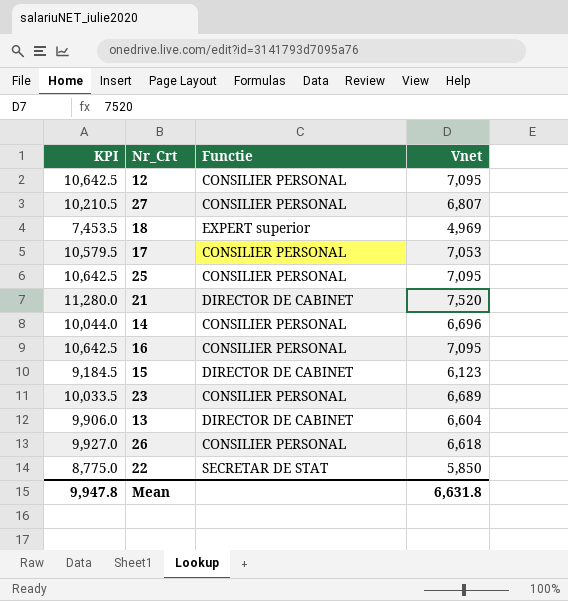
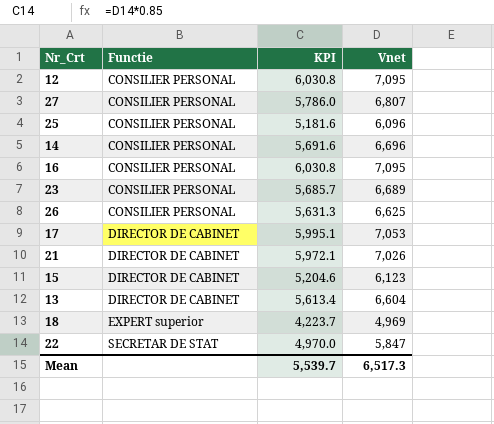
row order: none -> Functie ascending
column KPI | formula: [Vnet] * 1.5 -> [Vnet] * 0.85
column KPI | position: 1 -> 3
25 | Vnet: 7,095 -> 6,096
26 | Vnet: 6,618 -> 6,625
17 | Functie: CONSILIER PERSONAL -> DIRECTOR DE CABINET
21 | Vnet: 7,520 -> 7,026
22 | Vnet: 5,850 -> 5,847
Mean | KPI: 9,947.8 -> 5,539.7
Mean | Vnet: 6,631.8 -> 6,517.3

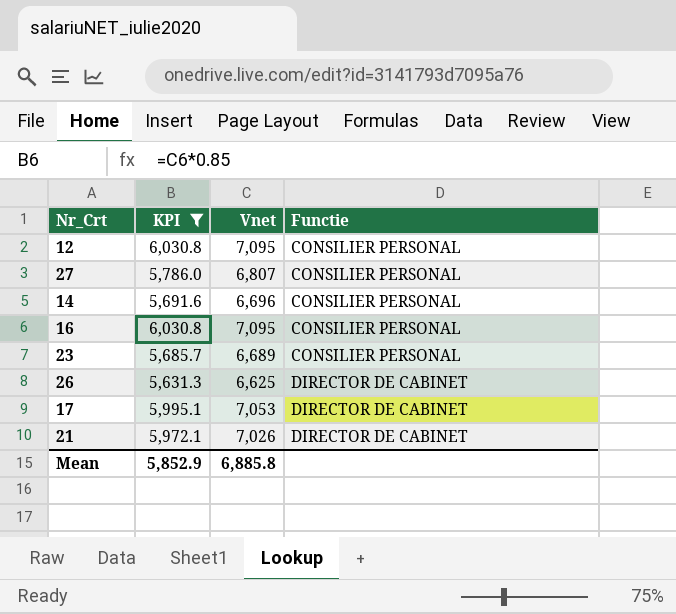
filter: none -> KPI >= 5,631.3
column Functie | position: 2 -> 4
26 | Functie: CONSILIER PERSONAL -> DIRECTOR DE CABINET
Mean | KPI: 5,539.7 -> 5,852.9
Mean | Vnet: 6,517.3 -> 6,885.8

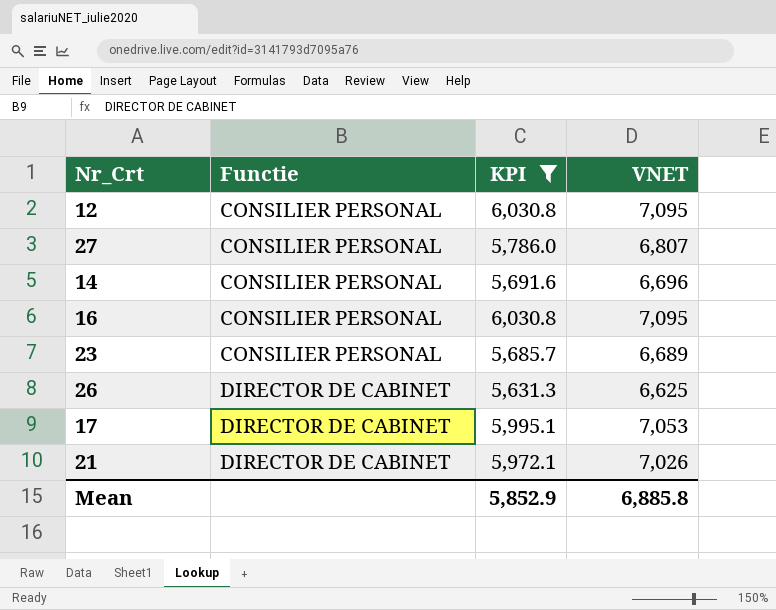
column Functie | position: 4 -> 2
column name: Vnet -> VNET

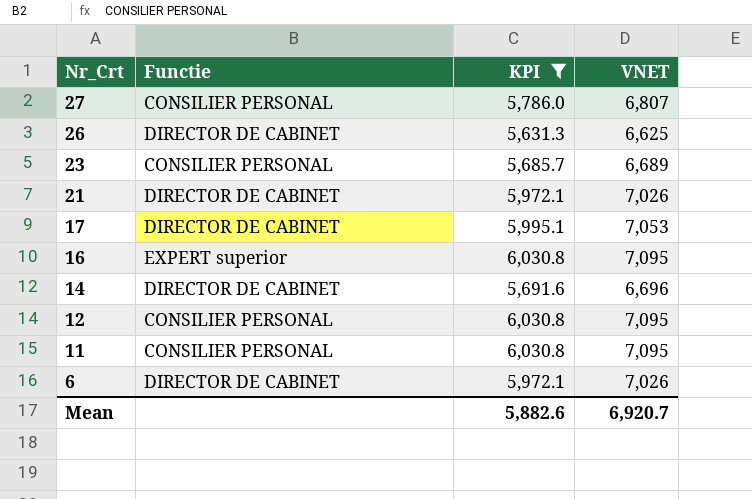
row order: Functie ascending -> Nr_Crt descending
16 | Functie: CONSILIER PERSONAL -> EXPERT superior
14 | Functie: CONSILIER PERSONAL -> DIRECTOR DE CABINET
row 11: none -> CONSILIER PERSONAL | 6,030.8 | 7,095
row 6: none -> DIRECTOR DE CABINET | 5,972.1 | 7,026
Mean | KPI: 5,852.9 -> 5,882.6
Mean | VNET: 6,885.8 -> 6,920.7

